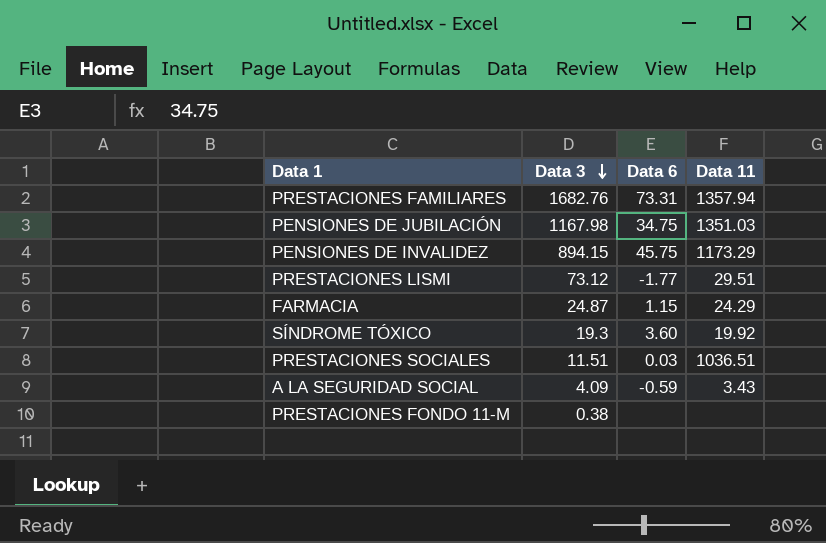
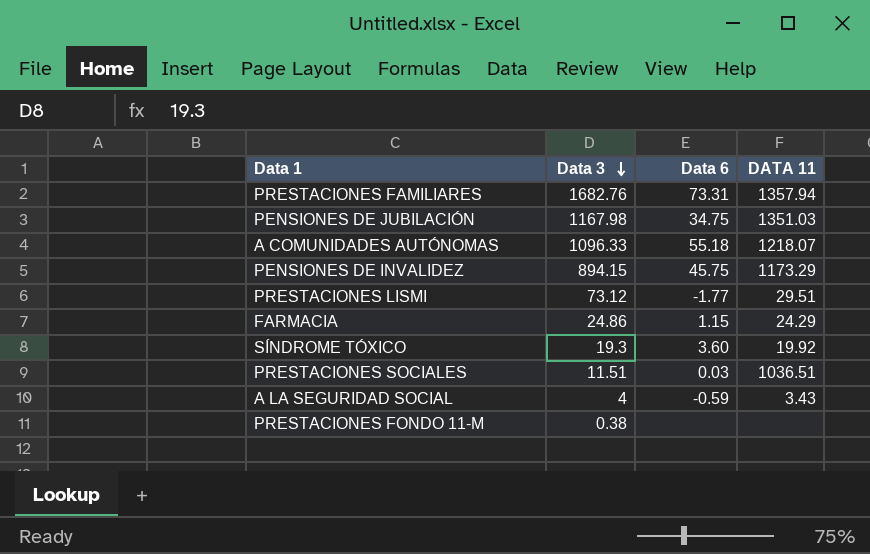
column name: Data 11 -> DATA 11
row A COMUNIDADES AUTÓNOMAS: none -> 1096.33 | 55.18 | 1218.07
FARMACIA | Data 3: 24.87 -> 24.86
A LA SEGURIDAD SOCIAL | Data 3: 4.09 -> 4

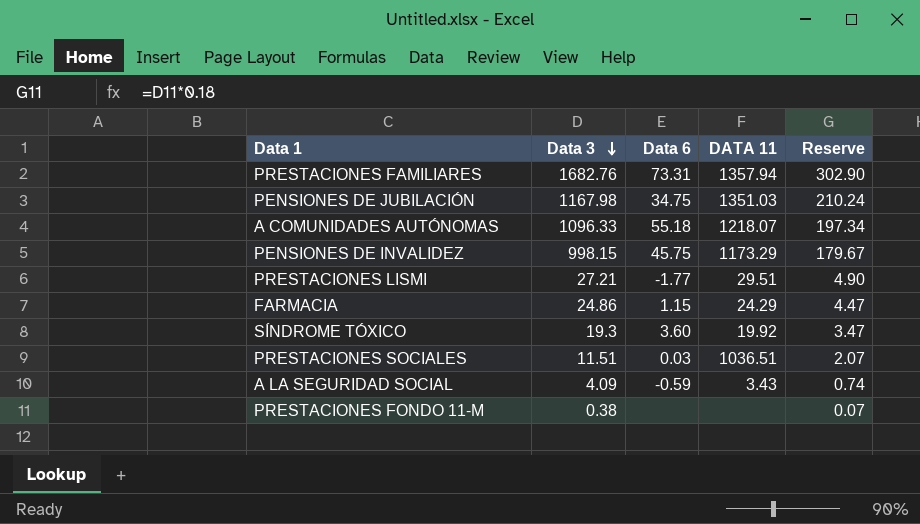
column Reserve | formula: none -> [Data 3] * 0.18
PENSIONES DE INVALIDEZ | Data 3: 894.15 -> 998.15
PRESTACIONES LISMI | Data 3: 73.12 -> 27.21
A LA SEGURIDAD SOCIAL | Data 3: 4 -> 4.09

